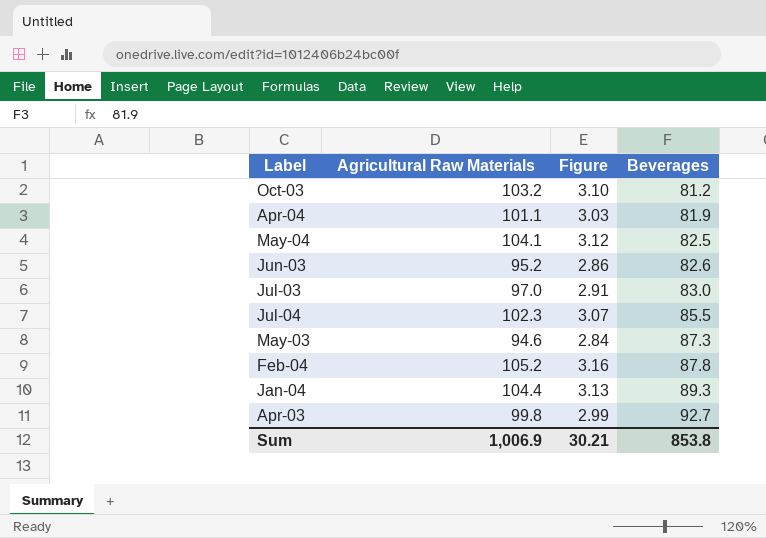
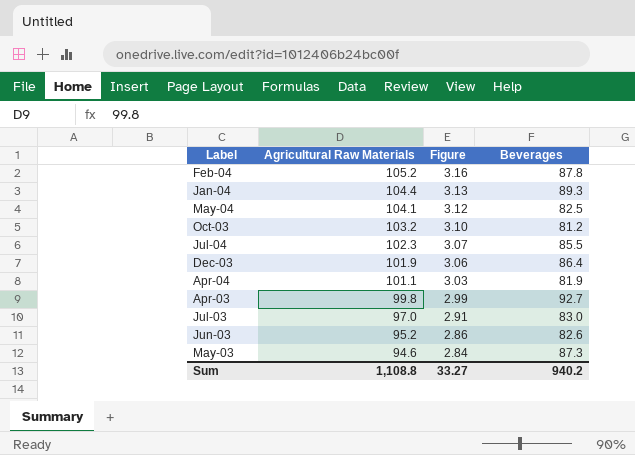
row order: Beverages ascending -> Agricultural Raw Materials descending
row Dec-03: none -> 101.9 | 3.06 | 86.4
Sum | Agricultural Raw Materials: 1,006.9 -> 1,108.8
Sum | Figure: 30.21 -> 33.27
Sum | Beverages: 853.8 -> 940.2

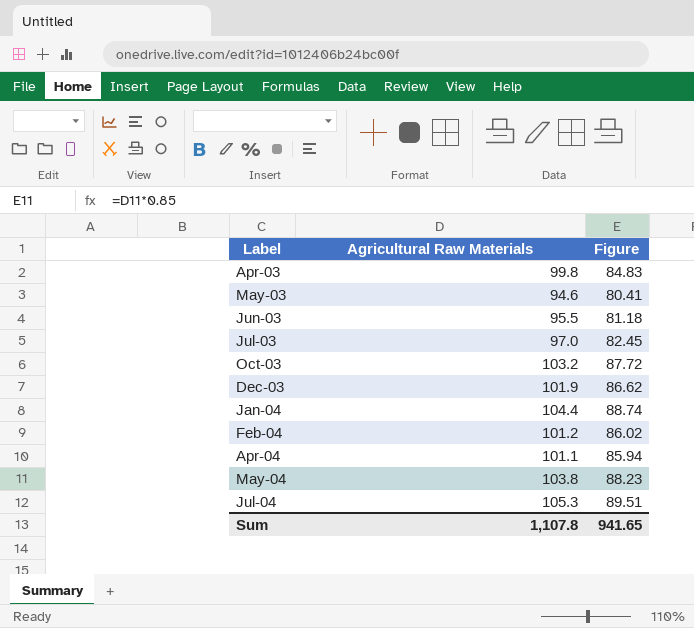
row order: Agricultural Raw Materials descending -> Label ascending
column Beverages | position: 4 -> none
column Figure | formula: [Agricultural Raw Materials] * 0.03 -> [Agricultural Raw Materials] * 0.85
Jun-03 | Agricultural Raw Materials: 95.2 -> 95.5
Feb-04 | Agricultural Raw Materials: 105.2 -> 101.2
May-04 | Agricultural Raw Materials: 104.1 -> 103.8
Jul-04 | Agricultural Raw Materials: 102.3 -> 105.3
Sum | Agricultural Raw Materials: 1,108.8 -> 1,107.8
Sum | Figure: 33.27 -> 941.65

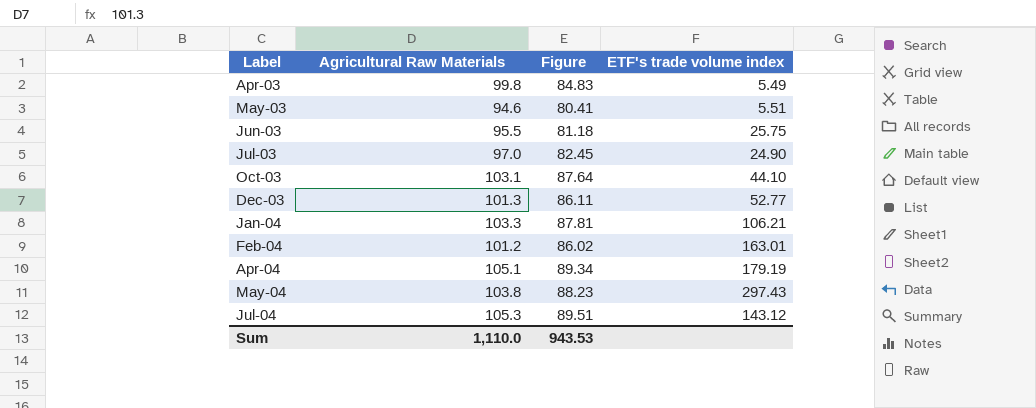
column ETF's trade volume index | position: none -> 4
Oct-03 | Agricultural Raw Materials: 103.2 -> 103.1
Oct-03 | Figure: 87.72 -> 87.64
Dec-03 | Agricultural Raw Materials: 101.9 -> 101.3
Dec-03 | Figure: 86.62 -> 86.11
Jan-04 | Agricultural Raw Materials: 104.4 -> 103.3
Jan-04 | Figure: 88.74 -> 87.81
Apr-04 | Agricultural Raw Materials: 101.1 -> 105.1
Apr-04 | Figure: 85.94 -> 89.34
Sum | Agricultural Raw Materials: 1,107.8 -> 1,110.0
Sum | Figure: 941.65 -> 943.53

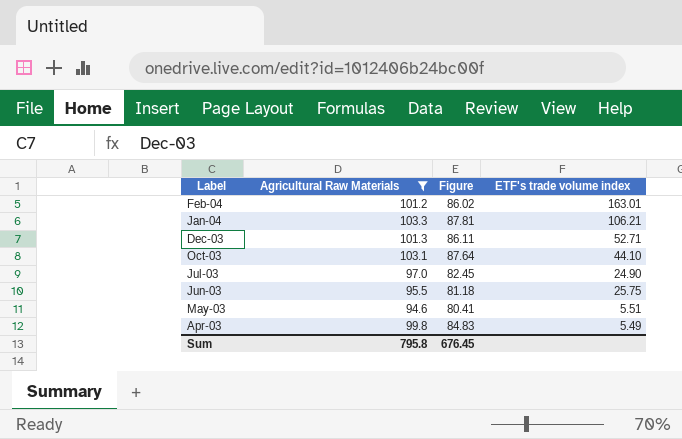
filter: none -> Agricultural Raw Materials <= 103.3
row order: Label ascending -> Label descending
Dec-03 | ETF's trade volume index: 52.77 -> 52.71
Sum | Agricultural Raw Materials: 1,110.0 -> 795.8
Sum | Figure: 943.53 -> 676.45

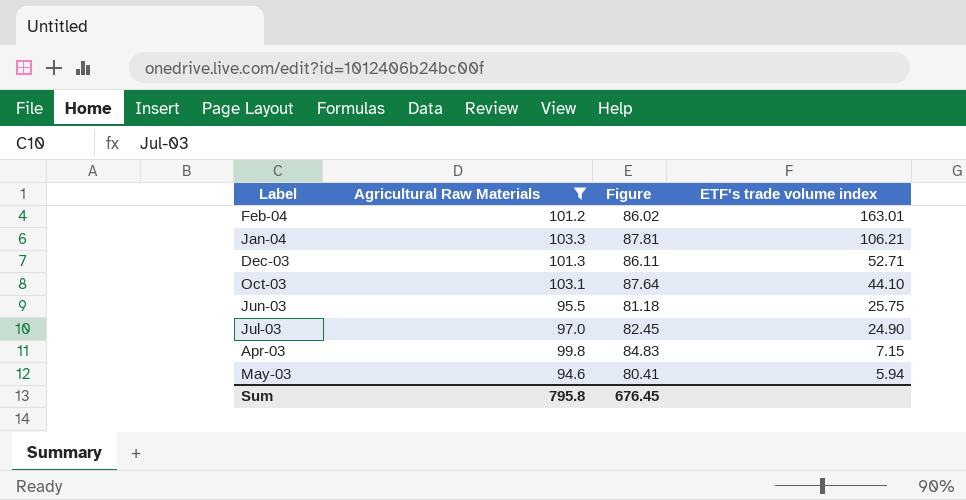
row order: Label descending -> ETF's trade volume index descending
Apr-03 | ETF's trade volume index: 5.49 -> 7.15
May-03 | ETF's trade volume index: 5.51 -> 5.94

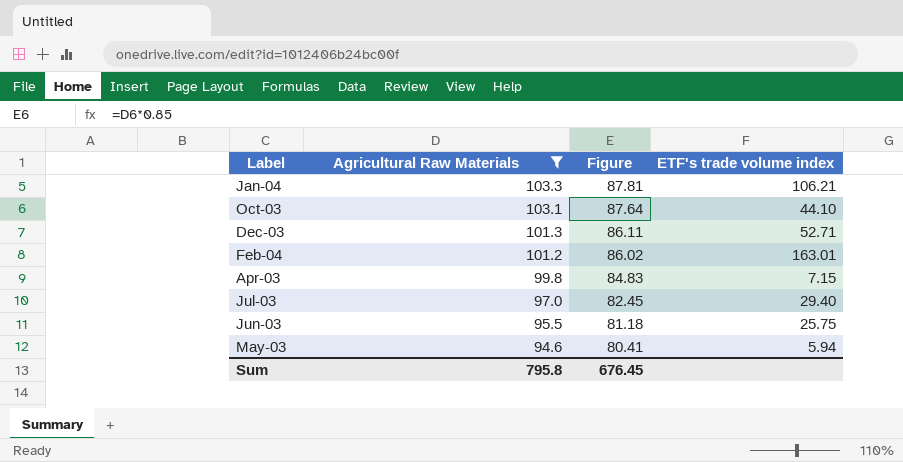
row order: ETF's trade volume index descending -> Agricultural Raw Materials descending
Jul-03 | ETF's trade volume index: 24.90 -> 29.40

